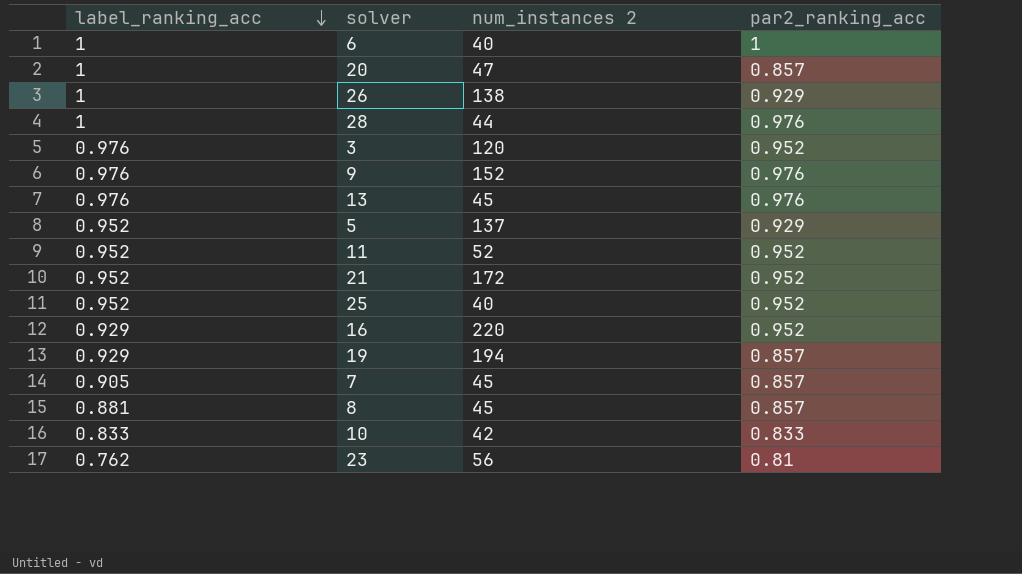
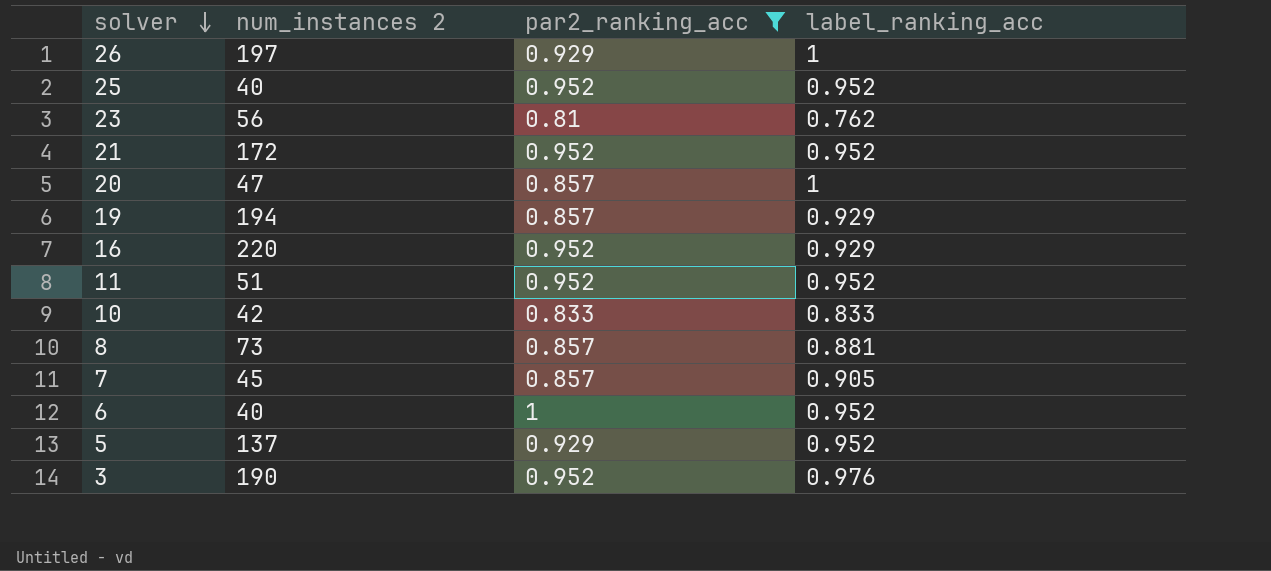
filter: none -> par2_ranking_acc != 0.976
row order: label_ranking_acc descending -> solver descending
column label_ranking_acc | position: 1 -> 4
26 | num_instances 2: 138 -> 197
11 | num_instances 2: 52 -> 51
8 | num_instances 2: 45 -> 73
6 | label_ranking_acc: 1 -> 0.952
3 | num_instances 2: 120 -> 190

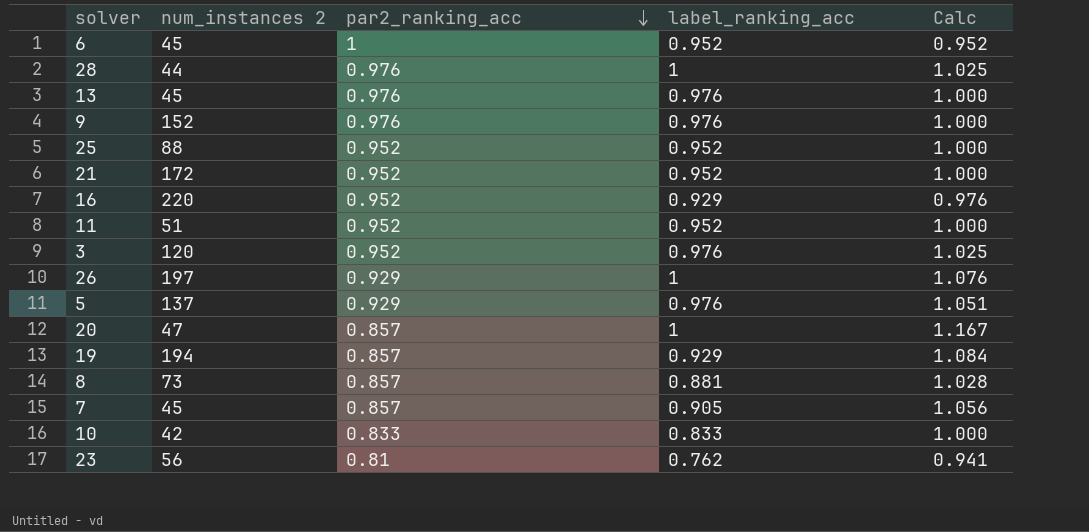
filter: par2_ranking_acc != 0.976 -> none
row order: solver descending -> par2_ranking_acc descending
column Calc | formula: none -> [label_ranking_acc] / [par2_ranking_acc]
6 | num_instances 2: 40 -> 45
25 | num_instances 2: 40 -> 88
3 | num_instances 2: 190 -> 120
5 | label_ranking_acc: 0.952 -> 0.976

